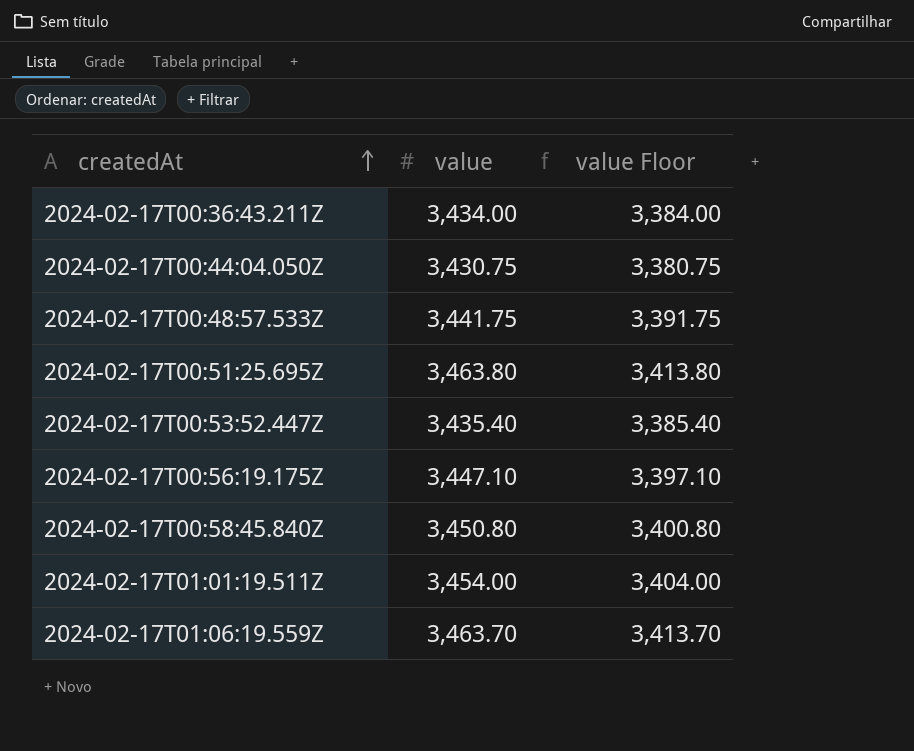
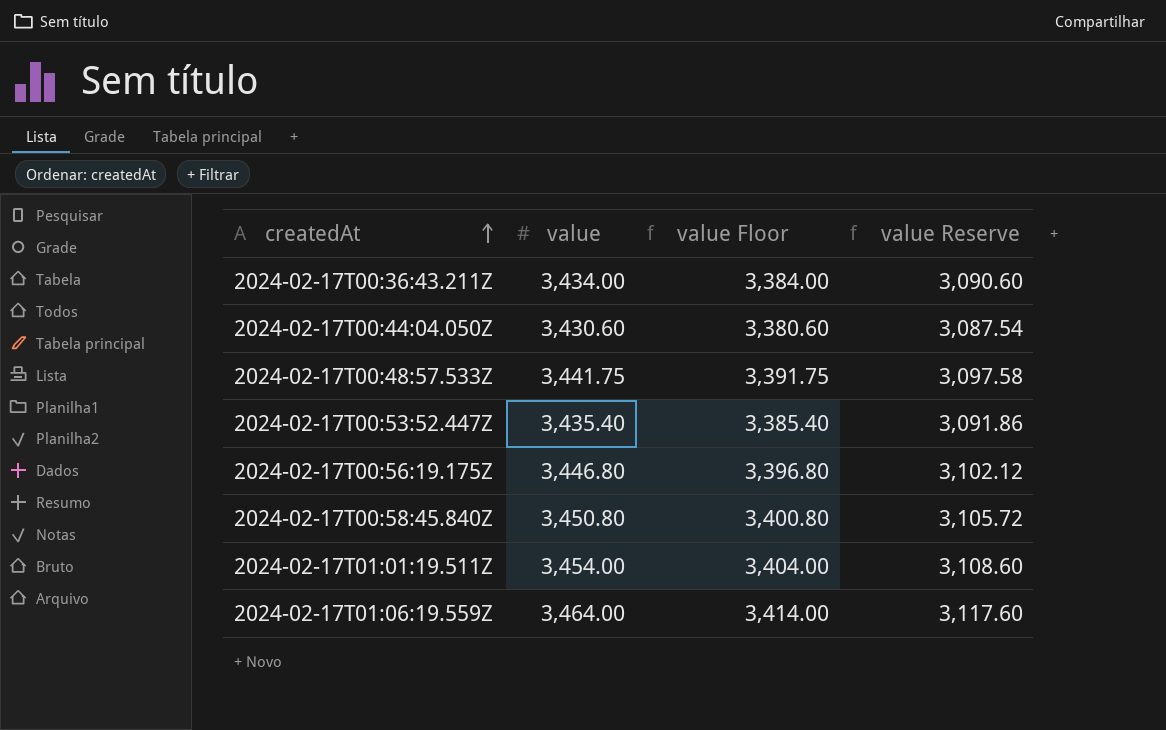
column value Reserve | formula: none -> [value] * 0.9
row 2024-02-17T00:51:25.695Z: 3,463.80 | 3,413.80 -> none
2024-02-17T00:44:04.050Z | value: 3,430.75 -> 3,430.60
2024-02-17T00:44:04.050Z | value Floor: 3,380.75 -> 3,380.60
2024-02-17T00:56:19.175Z | value: 3,447.10 -> 3,446.80
2024-02-17T00:56:19.175Z | value Floor: 3,397.10 -> 3,396.80
2024-02-17T01:06:19.559Z | value: 3,463.70 -> 3,464.00
2024-02-17T01:06:19.559Z | value Floor: 3,413.70 -> 3,414.00

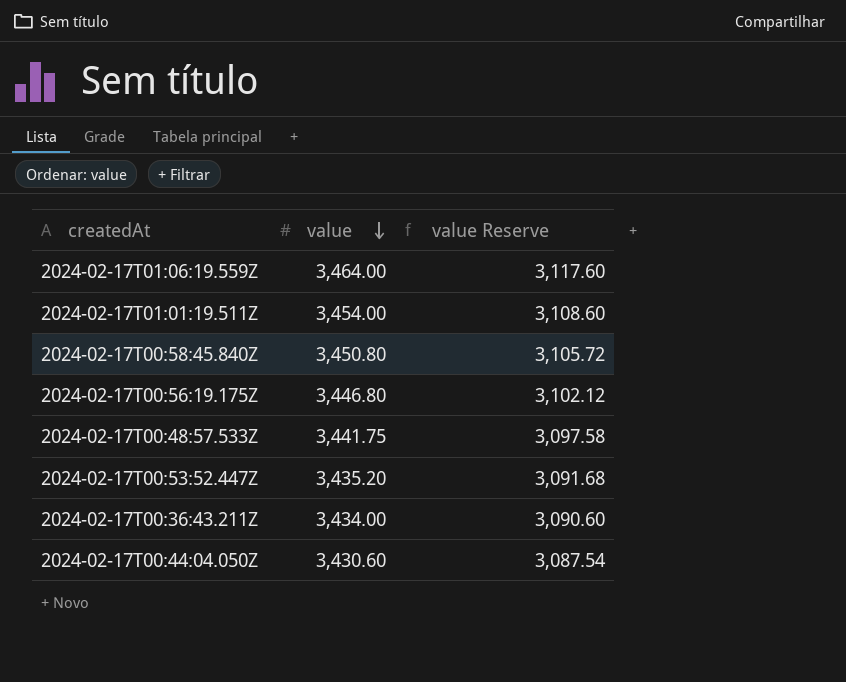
row order: createdAt ascending -> value descending
column value Floor | formula: [value] - 50 -> none
2024-02-17T00:53:52.447Z | value: 3,435.40 -> 3,435.20
2024-02-17T00:53:52.447Z | value Reserve: 3,091.86 -> 3,091.68

